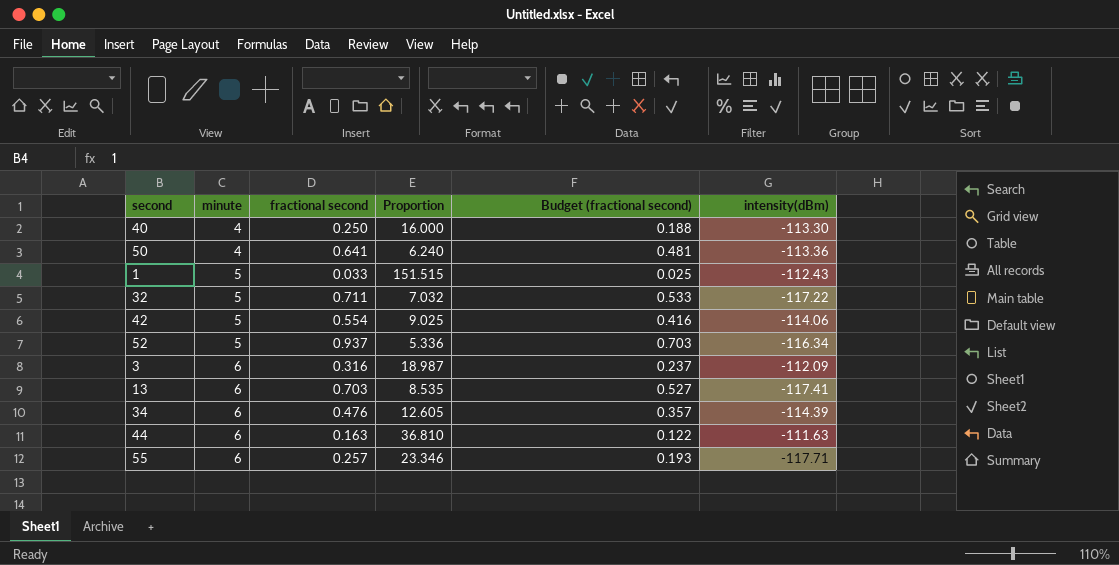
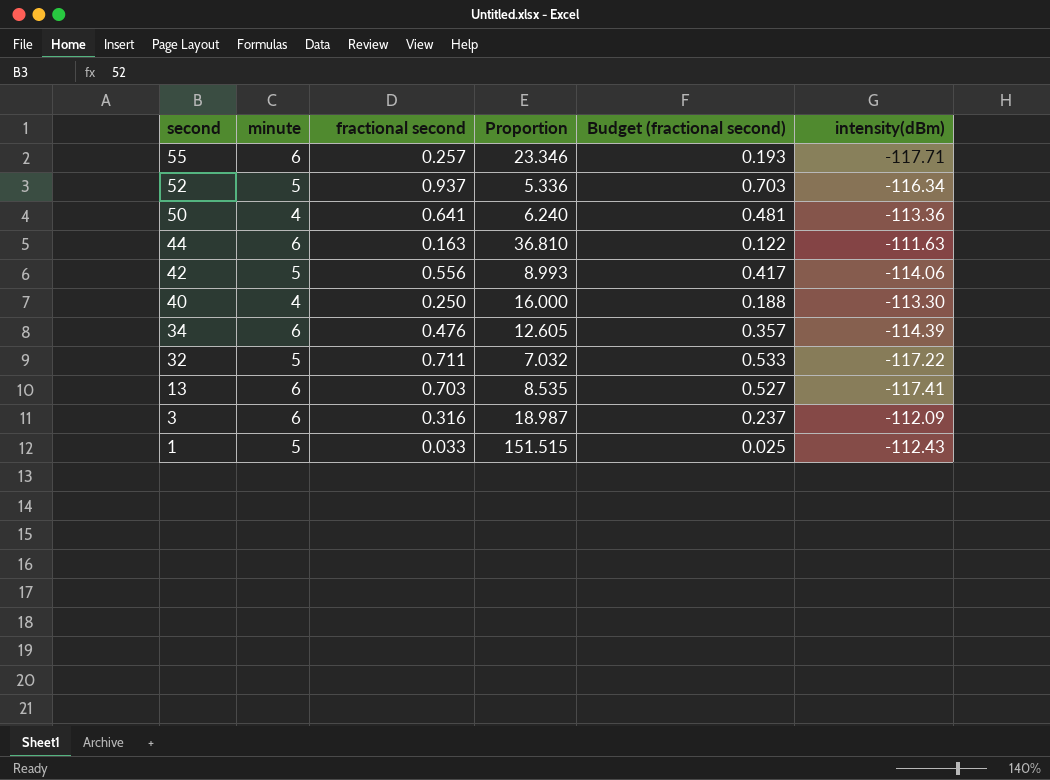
row order: minute ascending -> second descending
42 | fractional second: 0.554 -> 0.556
42 | Proportion: 9.025 -> 8.993
42 | Budget (fractional second): 0.416 -> 0.417

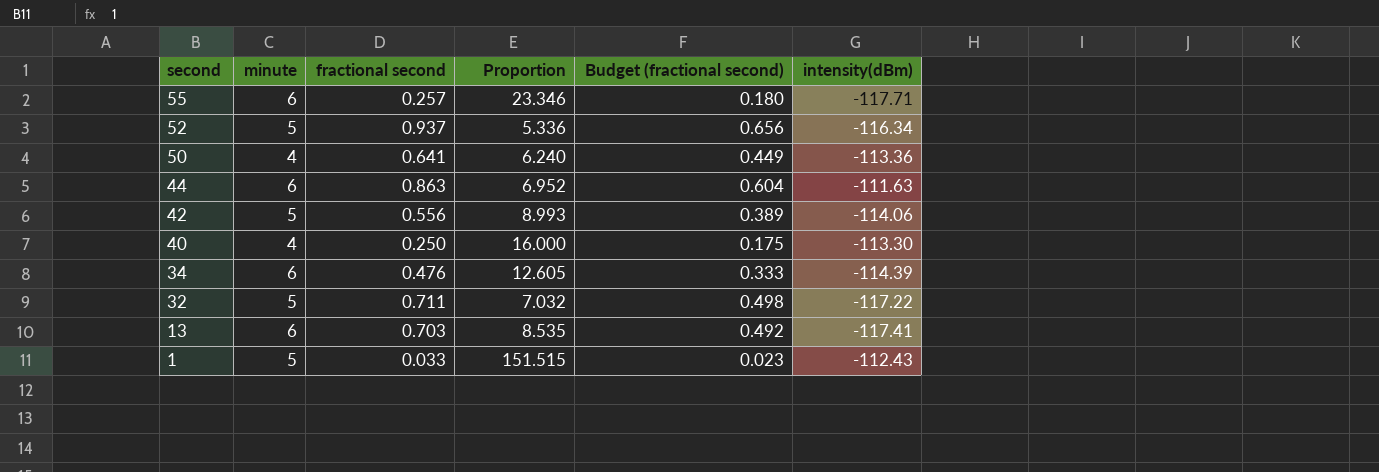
column Budget (fractional second) | formula: [fractional second] * 0.75 -> [fractional second] * 0.7
row 3: 6 | 0.316 | 18.987 | 0.237 | -112.09 -> none
44 | fractional second: 0.163 -> 0.863
44 | Proportion: 36.810 -> 6.952

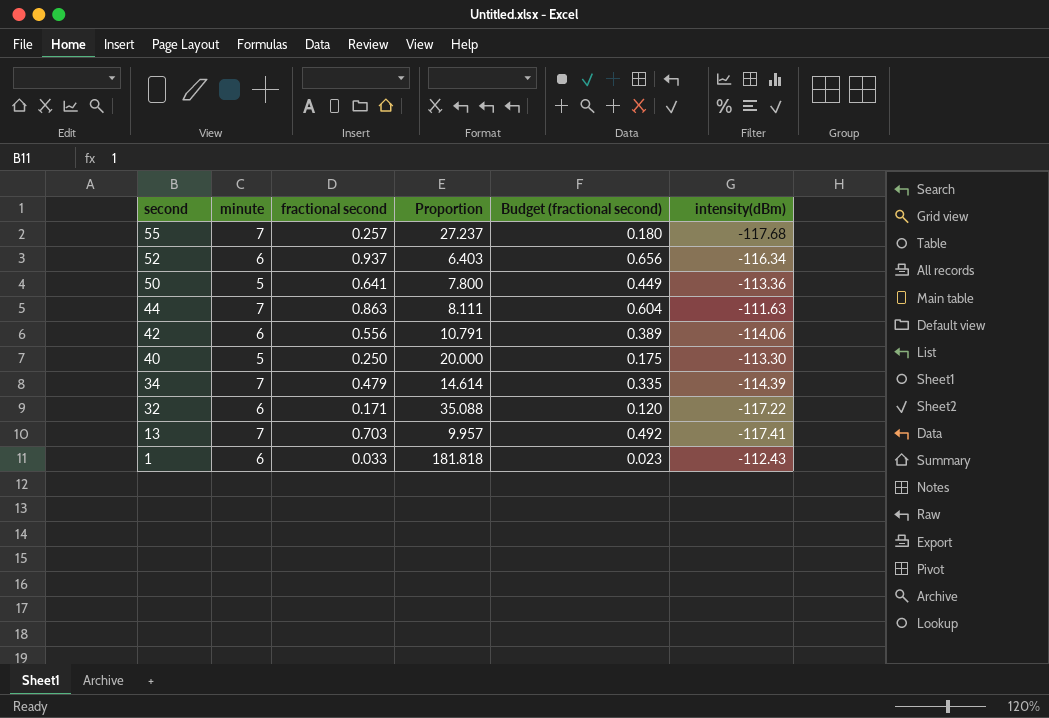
55 | minute: 6 -> 7
55 | Proportion: 23.346 -> 27.237
55 | intensity(dBm): -117.71 -> -117.68
52 | minute: 5 -> 6
52 | Proportion: 5.336 -> 6.403
50 | minute: 4 -> 5
50 | Proportion: 6.240 -> 7.800
44 | minute: 6 -> 7
44 | Proportion: 6.952 -> 8.111
42 | minute: 5 -> 6
42 | Proportion: 8.993 -> 10.791
40 | minute: 4 -> 5
40 | Proportion: 16.000 -> 20.000
34 | minute: 6 -> 7
34 | fractional second: 0.476 -> 0.479
34 | Proportion: 12.605 -> 14.614
34 | Budget (fractional second): 0.333 -> 0.335
32 | minute: 5 -> 6
32 | fractional second: 0.711 -> 0.171
32 | Proportion: 7.032 -> 35.088
32 | Budget (fractional second): 0.498 -> 0.120
13 | minute: 6 -> 7
13 | Proportion: 8.535 -> 9.957
1 | minute: 5 -> 6
1 | Proportion: 151.515 -> 181.818

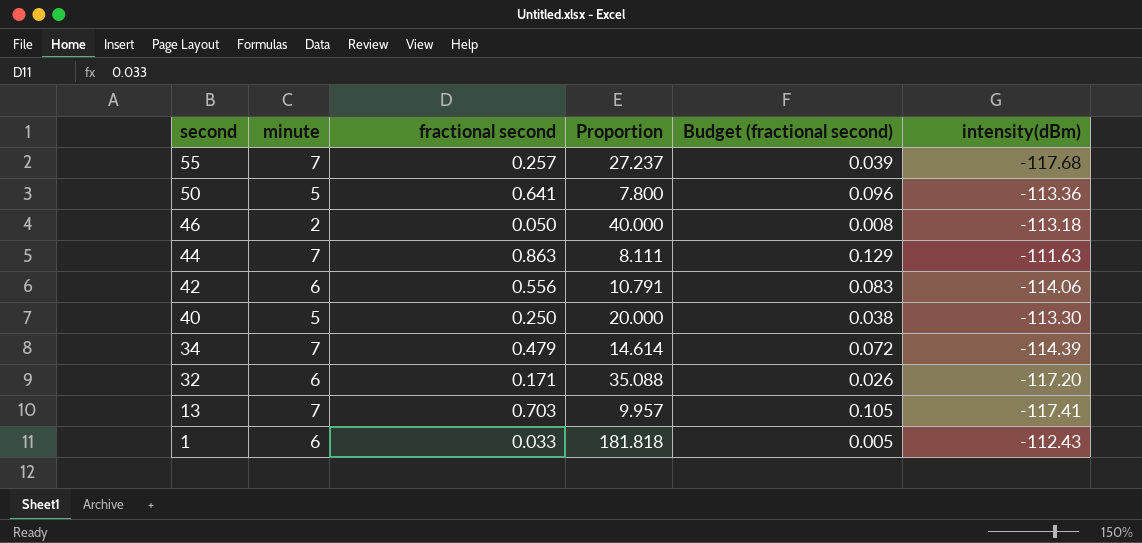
column Budget (fractional second) | formula: [fractional second] * 0.7 -> [fractional second] * 0.15
row 52: 6 | 0.937 | 6.403 | 0.656 | -116.34 -> none
row 46: none -> 2 | 0.050 | 40.000 | 0.008 | -113.18
32 | intensity(dBm): -117.22 -> -117.20

